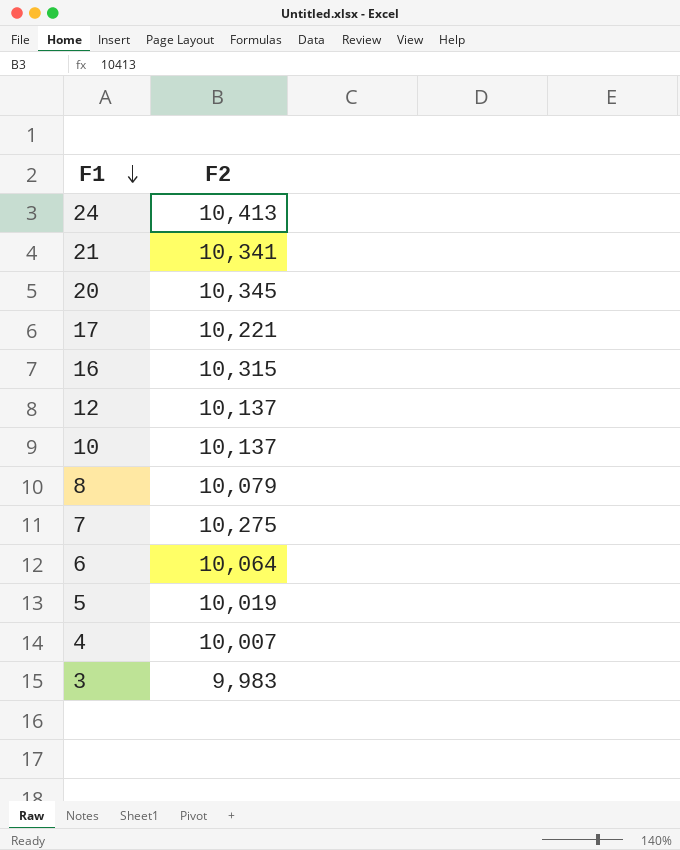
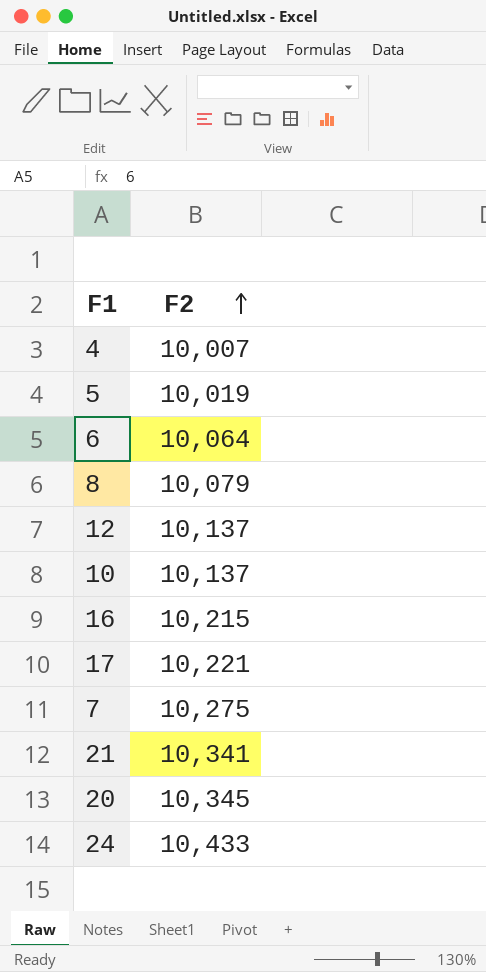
row order: F1 descending -> F2 ascending
row 3: 9,983 -> none
16 | F2: 10,315 -> 10,215
24 | F2: 10,413 -> 10,433

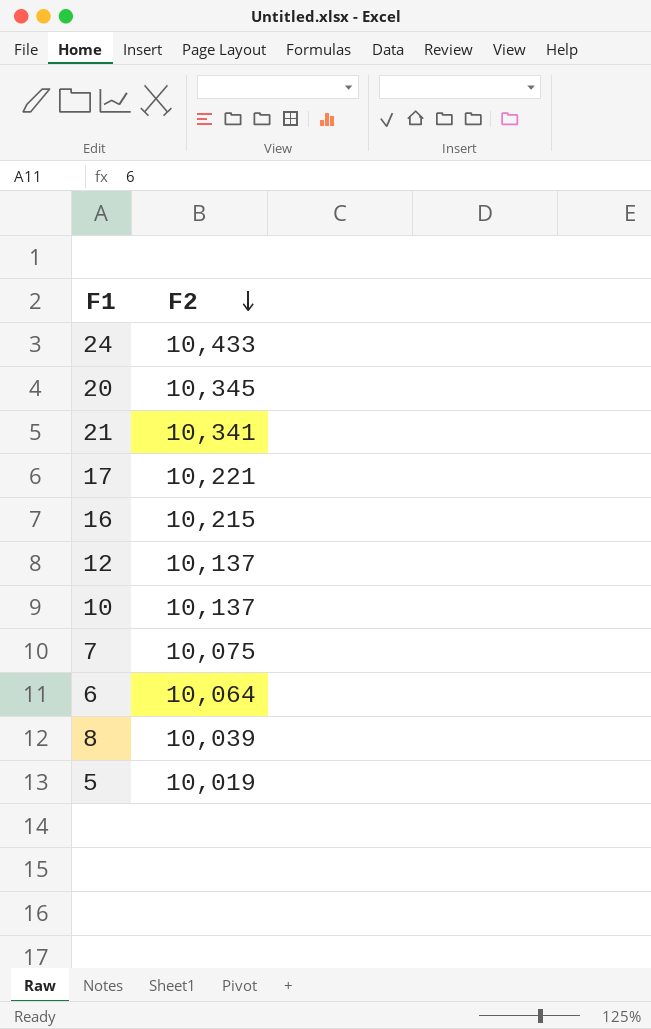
row order: F2 ascending -> F2 descending
row 4: 10,007 -> none
7 | F2: 10,275 -> 10,075
8 | F2: 10,079 -> 10,039

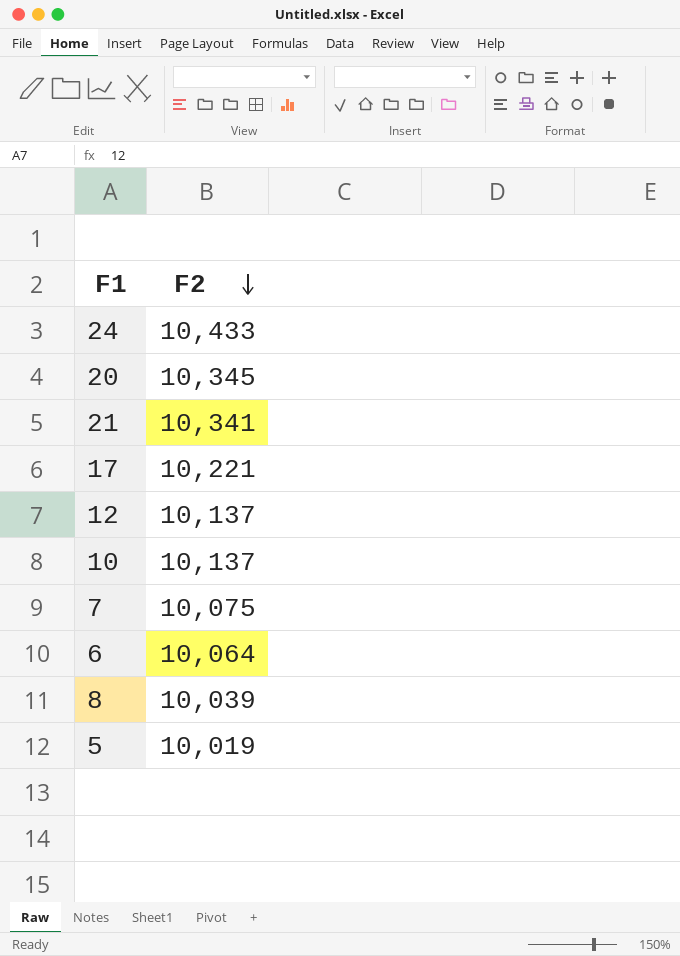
row 16: 10,215 -> none

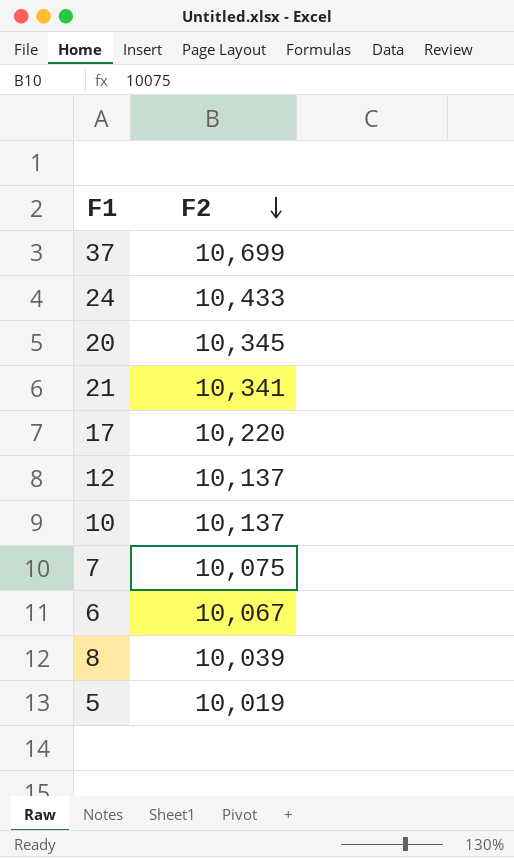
row 37: none -> 10,699
17 | F2: 10,221 -> 10,220
6 | F2: 10,064 -> 10,067

